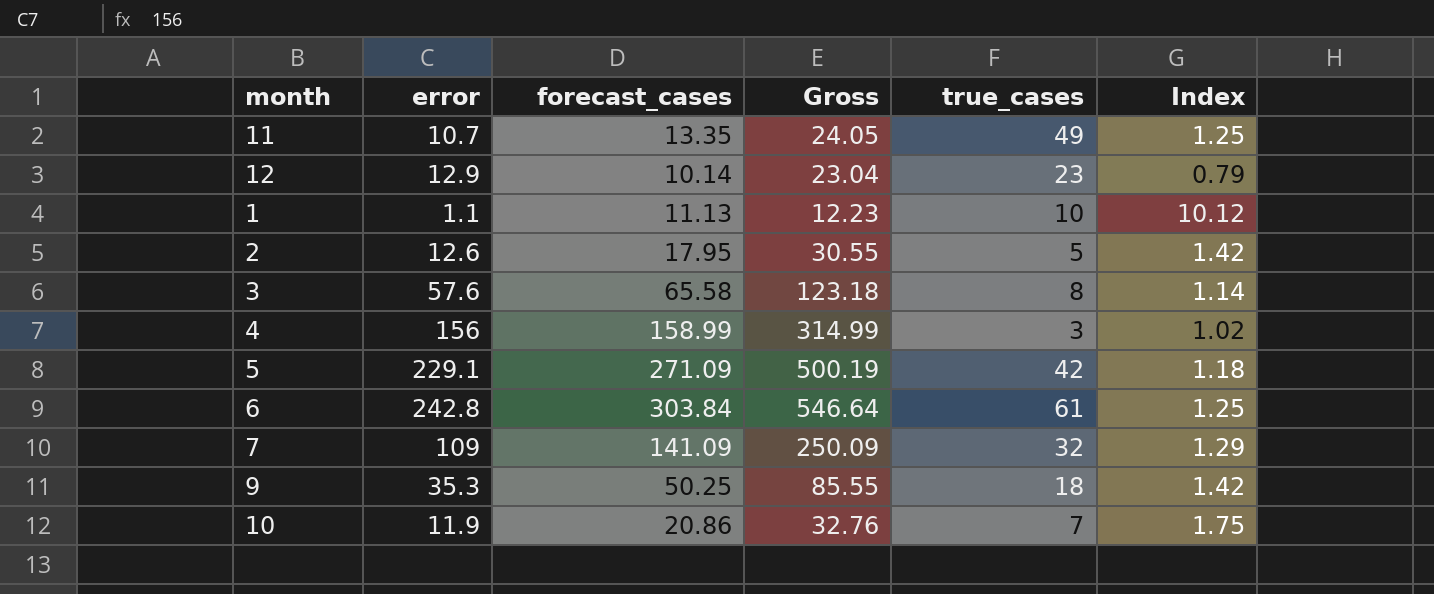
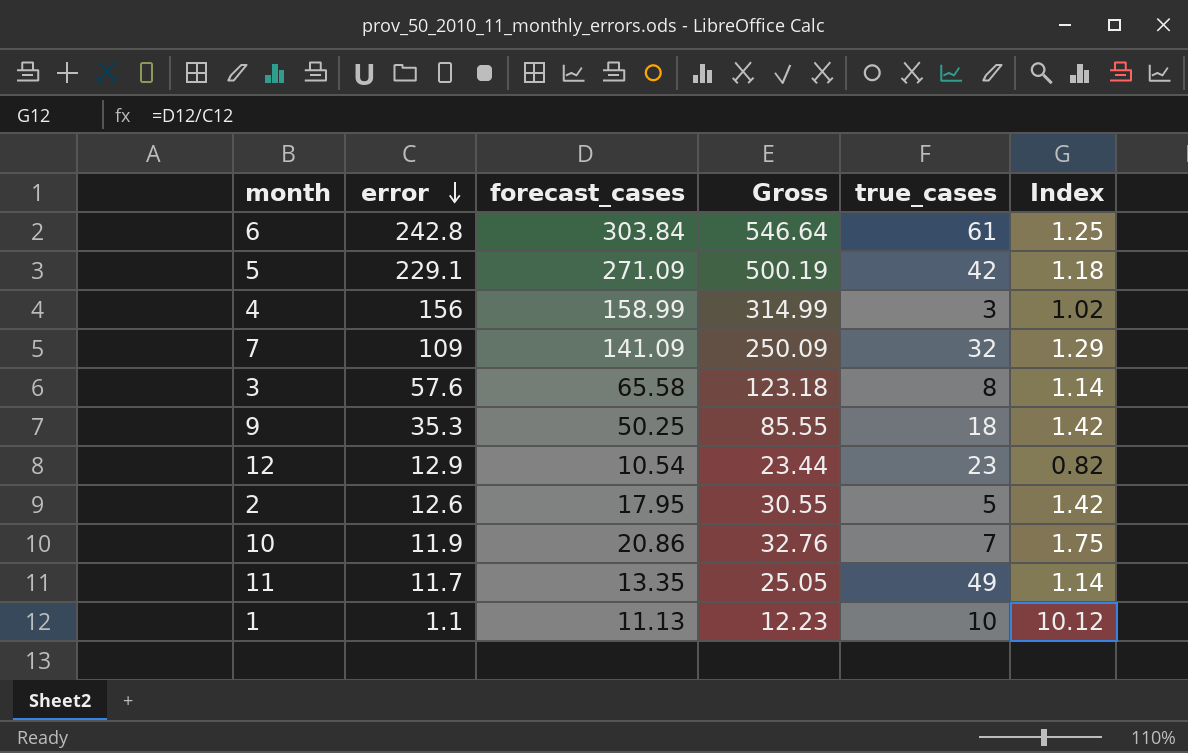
row order: none -> error descending
12 | forecast_cases: 10.14 -> 10.54
12 | Gross: 23.04 -> 23.44
12 | Index: 0.79 -> 0.82
11 | error: 10.7 -> 11.7
11 | Gross: 24.05 -> 25.05
11 | Index: 1.25 -> 1.14

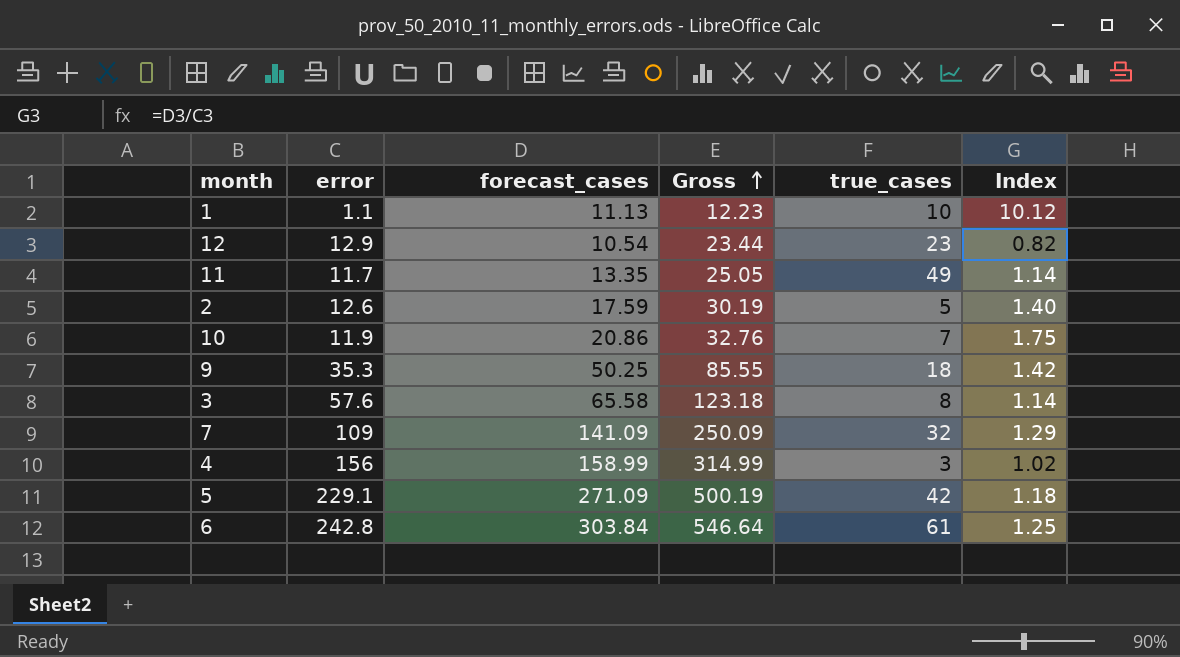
row order: error descending -> Gross ascending
2 | forecast_cases: 17.95 -> 17.59
2 | Gross: 30.55 -> 30.19
2 | Index: 1.42 -> 1.40

